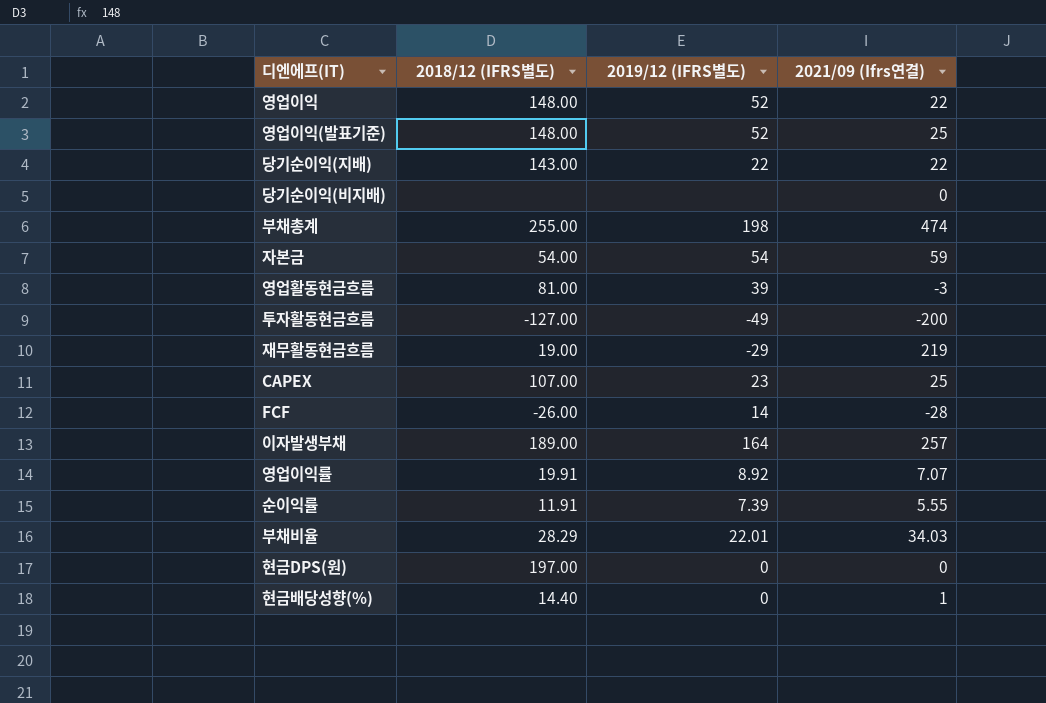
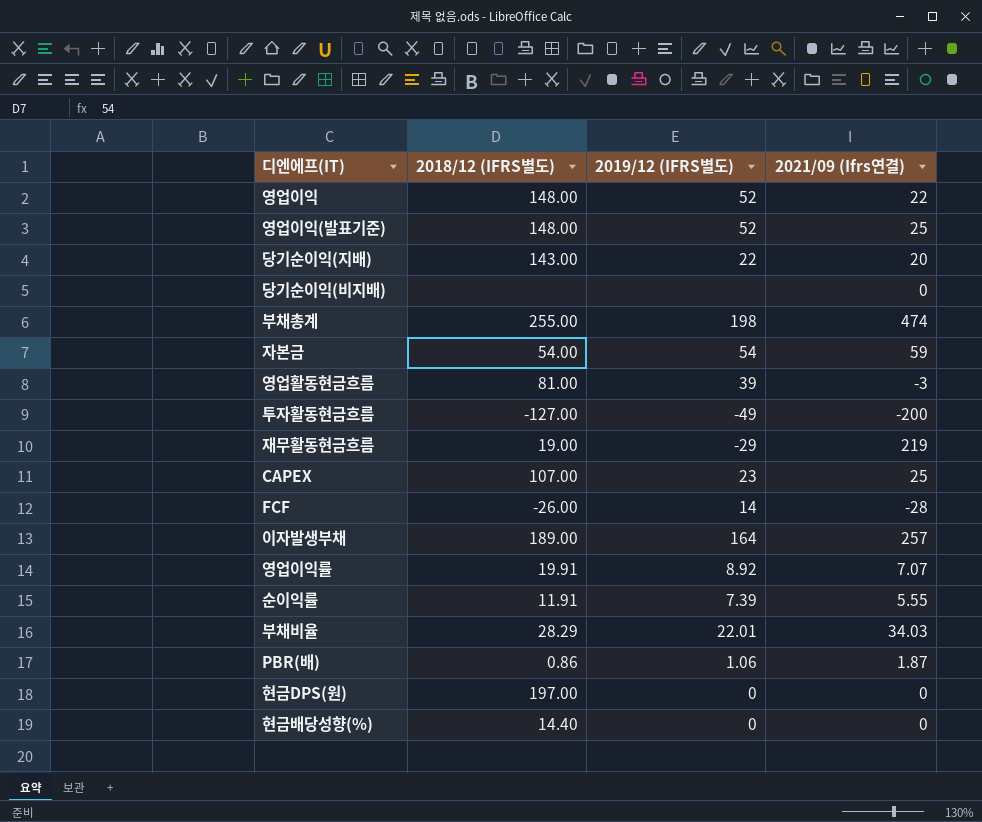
당기순이익(지배) | 2021/09 (Ifrs연결): 22 -> 20
row PBR(배): none -> 0.86 | 1.06 | 1.87
현금배당성향(%) | 2021/09 (Ifrs연결): 1 -> 0

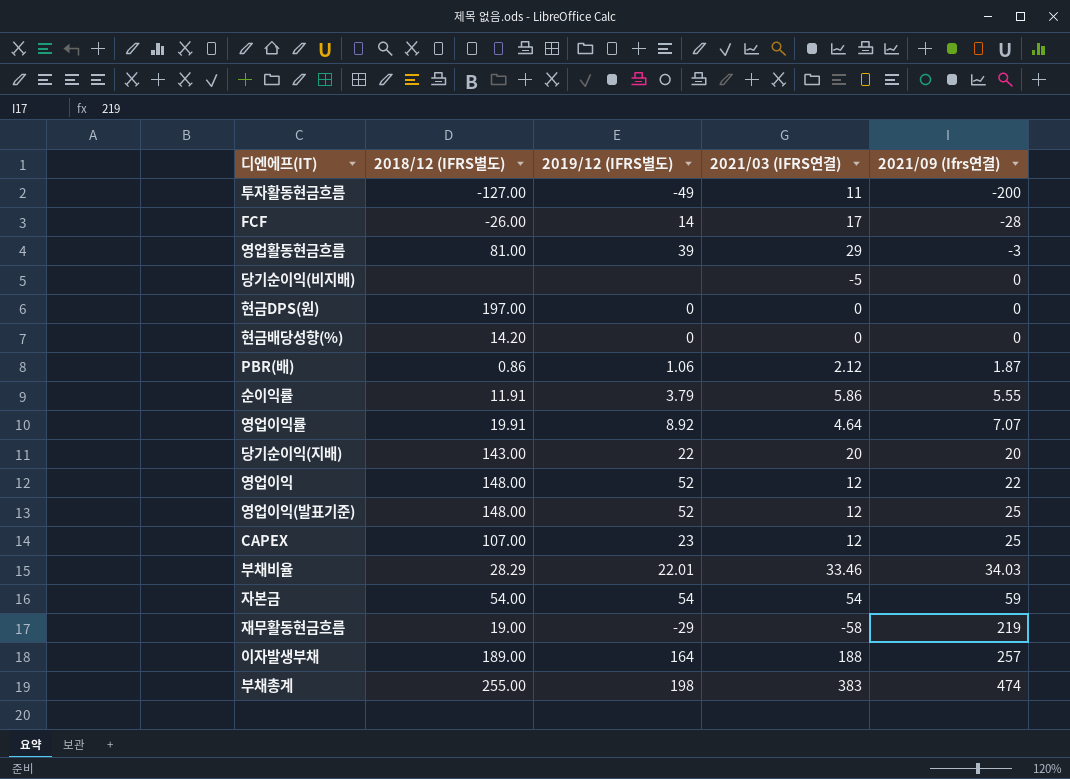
row order: none -> 2021/09 (Ifrs연결) ascending
column 2021/03 (IFRS연결) | position: none -> 4
현금배당성향(%) | 2018/12 (IFRS별도): 14.40 -> 14.20
순이익률 | 2019/12 (IFRS별도): 7.39 -> 3.79

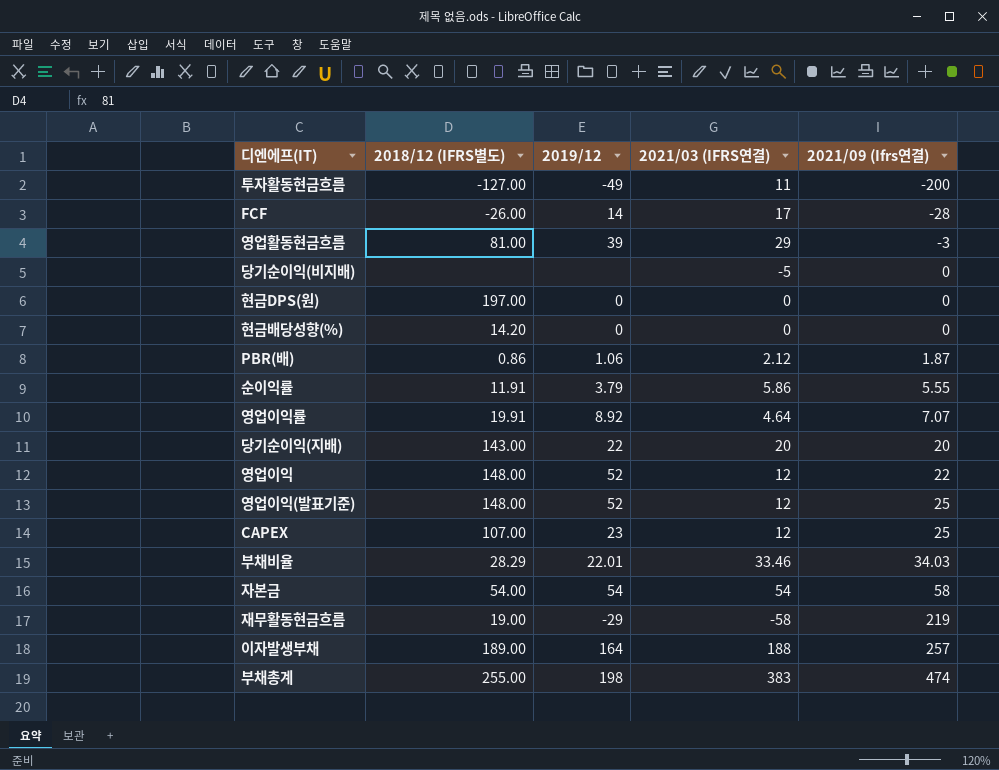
column name: 2019/12 (IFRS별도) -> 2019/12
자본금 | 2021/09 (Ifrs연결): 59 -> 58

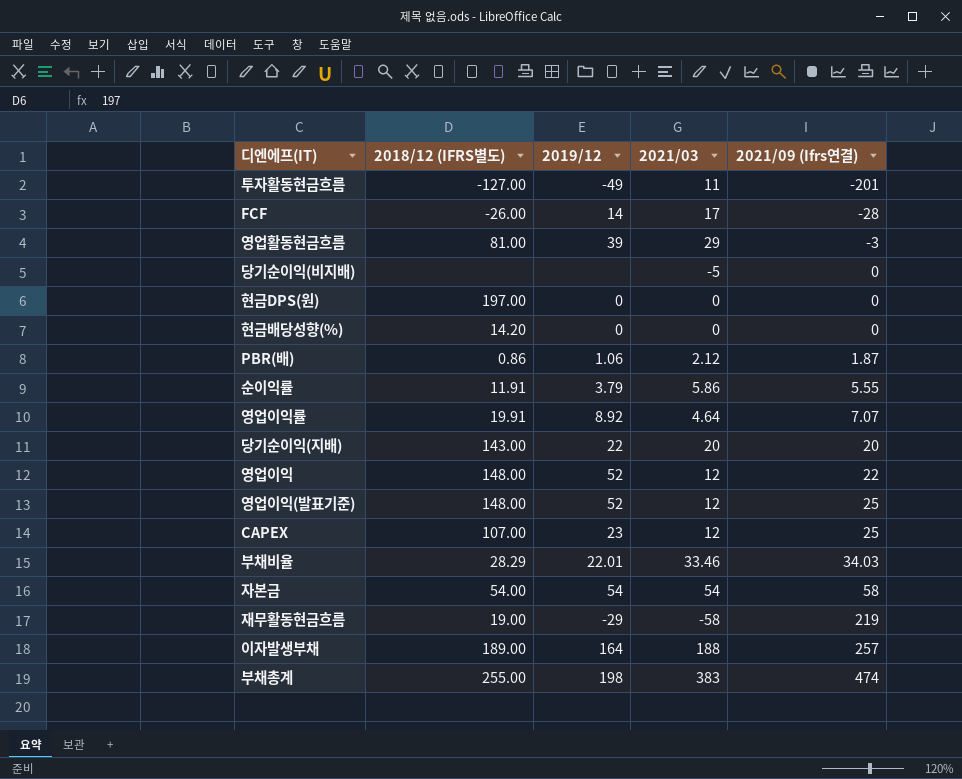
column name: 2021/03 (IFRS연결) -> 2021/03
투자활동현금흐름 | 2021/09 (Ifrs연결): -200 -> -201

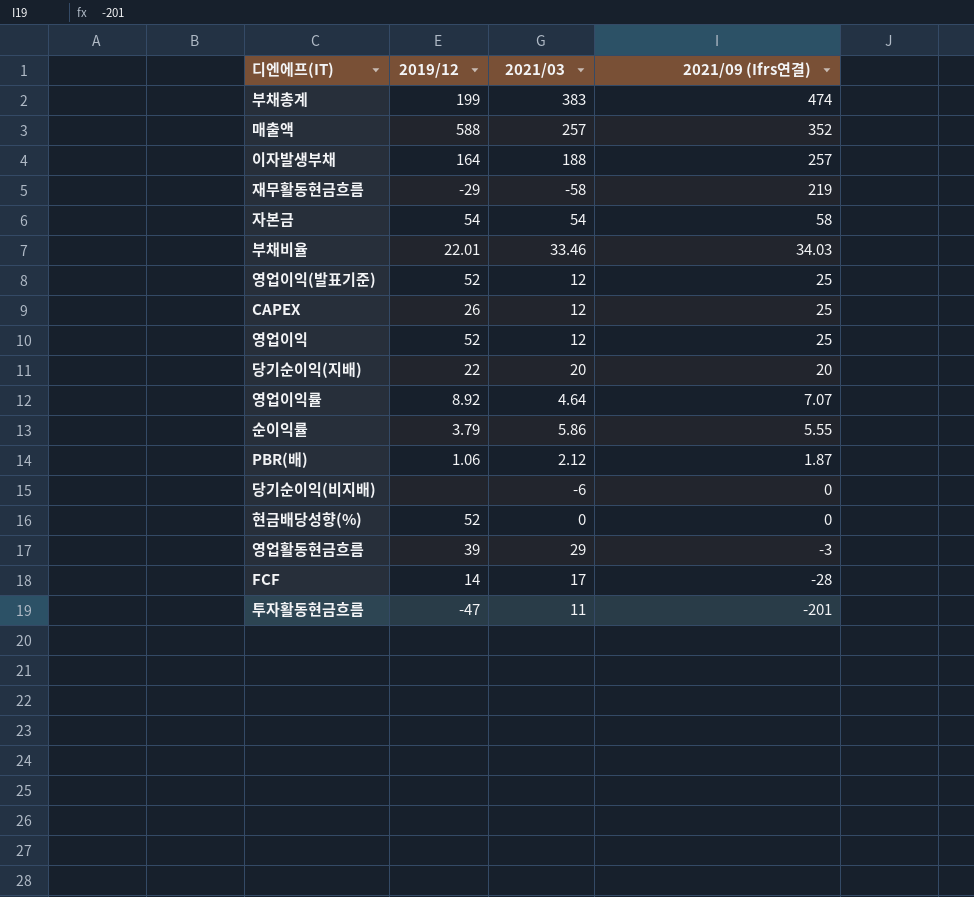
row order: 2021/09 (Ifrs연결) ascending -> 2021/09 (Ifrs연결) descending
column 2018/12 (IFRS별도) | position: 2 -> none
row 현금DPS(원): 197.00 | 0 | 0 | 0 -> none
부채총계 | 2019/12: 198 -> 199
row 매출액: none -> 588 | 257 | 352
CAPEX | 2019/12: 23 -> 26
영업이익 | 2021/09 (Ifrs연결): 22 -> 25
당기순이익(비지배) | 2021/03: -5 -> -6
현금배당성향(%) | 2019/12: 0 -> 52
투자활동현금흐름 | 2019/12: -49 -> -47

